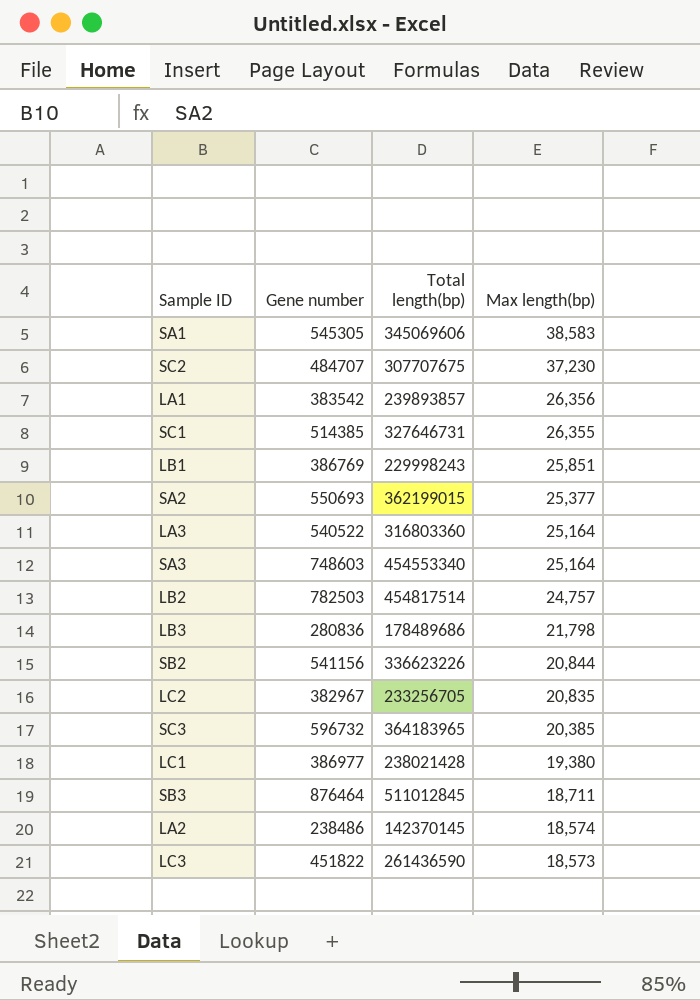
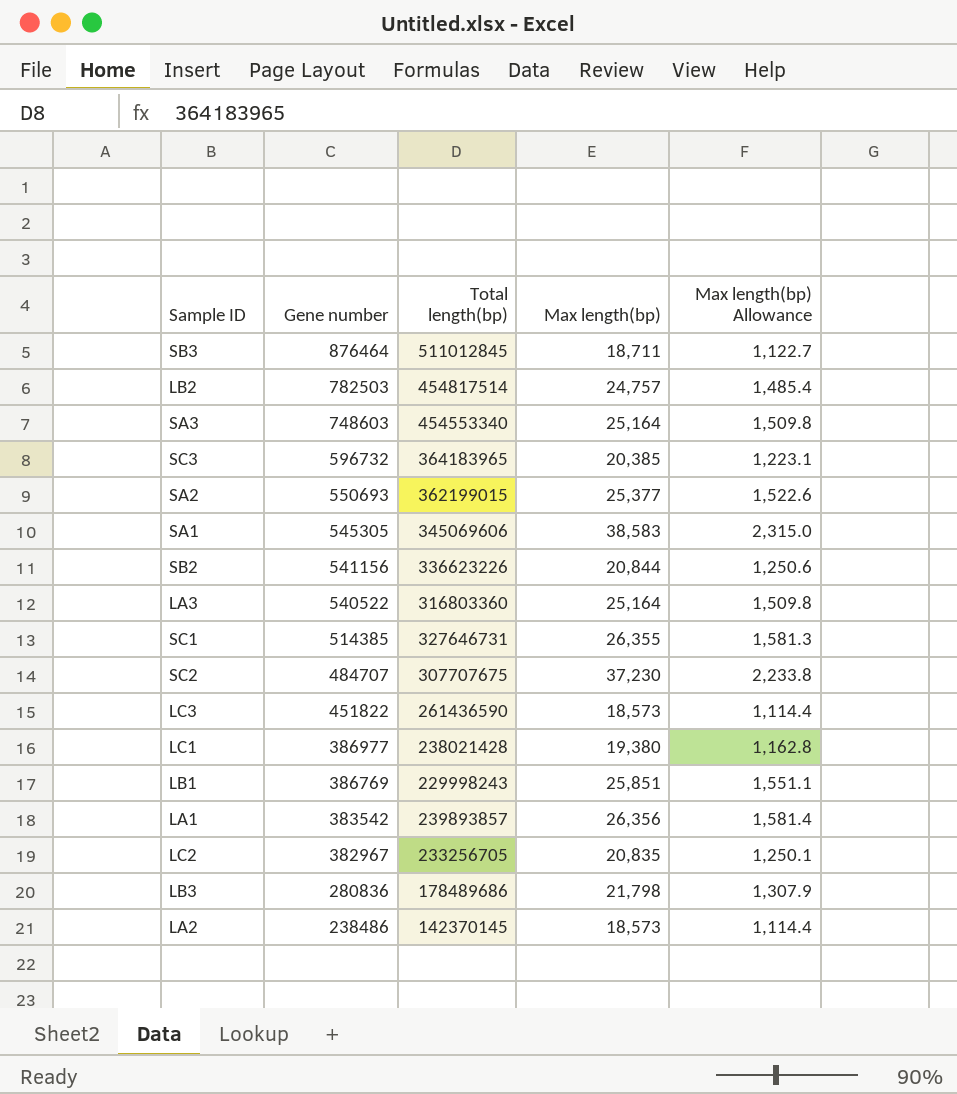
row order: Max length(bp) descending -> Gene number descending
column Max length(bp) Allowance | formula: none -> [Max length(bp)] * 0.06
LA2 | Max length(bp): 18,574 -> 18,573

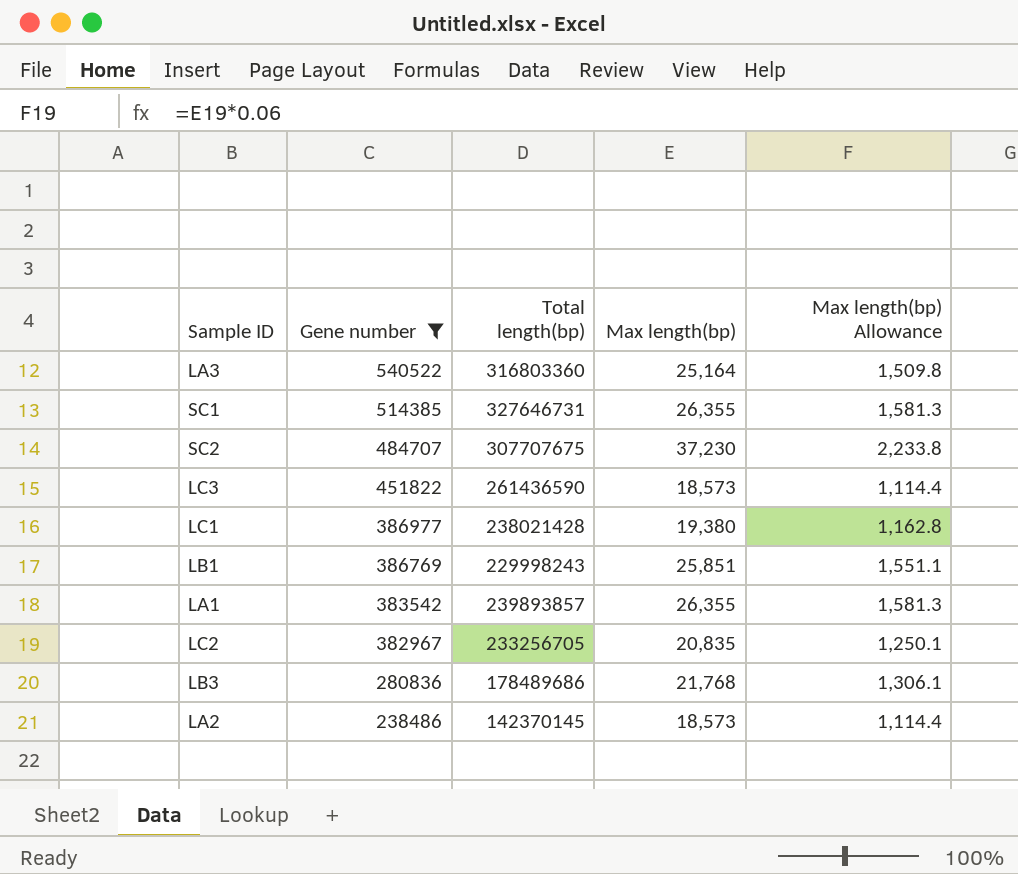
filter: none -> Gene number <= 540522
LA1 | Max length(bp): 26,356 -> 26,355
LA1 | Max length(bp) Allowance: 1,581.4 -> 1,581.3
LB3 | Max length(bp): 21,798 -> 21,768
LB3 | Max length(bp) Allowance: 1,307.9 -> 1,306.1

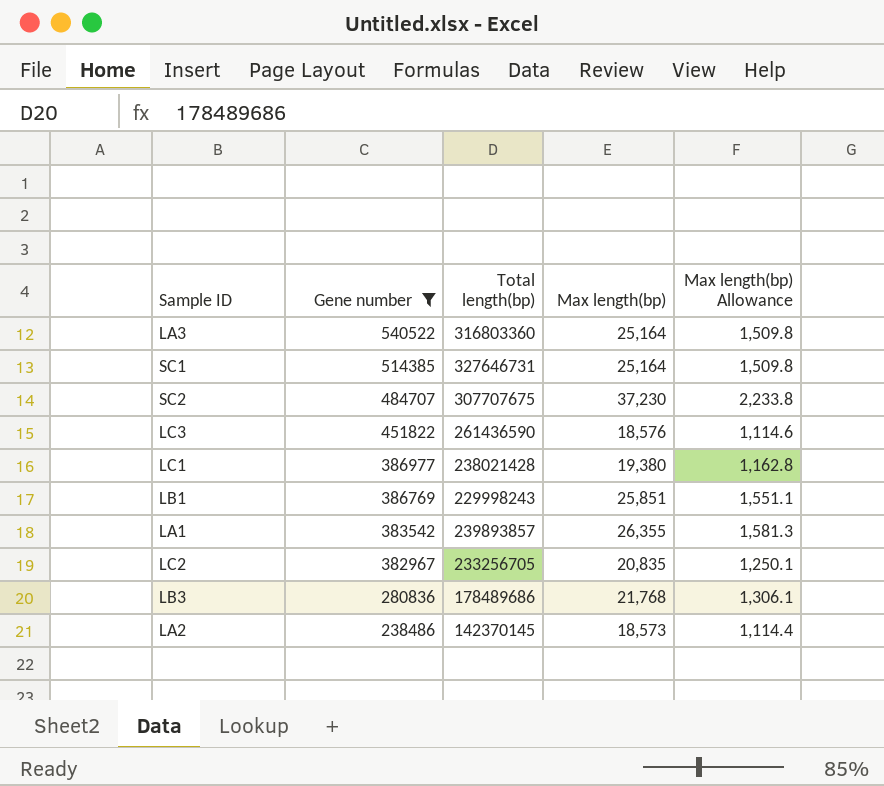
SC1 | Max length(bp): 26,355 -> 25,164
SC1 | Max length(bp) Allowance: 1,581.3 -> 1,509.8
LC3 | Max length(bp): 18,573 -> 18,576
LC3 | Max length(bp) Allowance: 1,114.4 -> 1,114.6

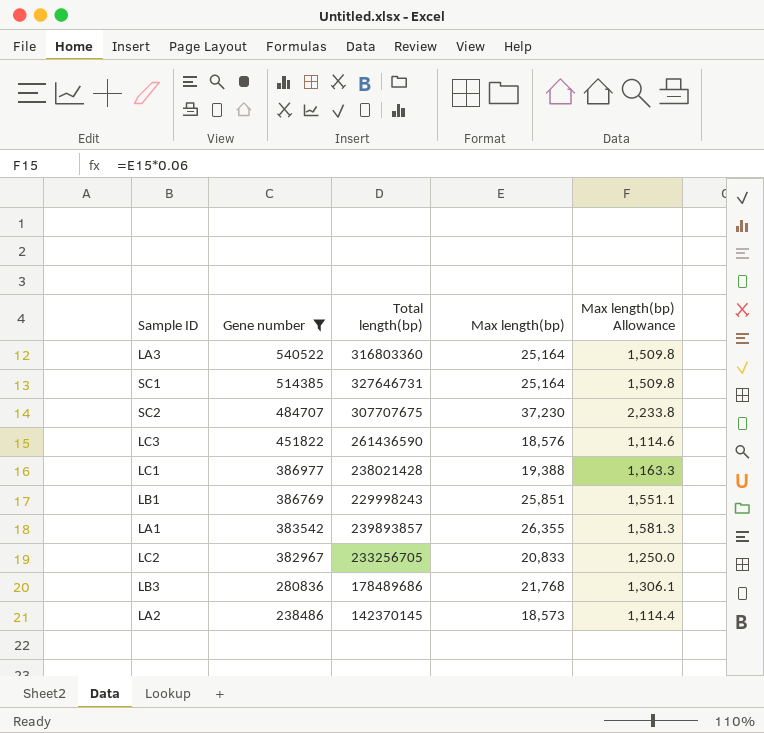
LC1 | Max length(bp): 19,380 -> 19,388
LC1 | Max length(bp) Allowance: 1,162.8 -> 1,163.3
LC2 | Max length(bp): 20,835 -> 20,833
LC2 | Max length(bp) Allowance: 1,250.1 -> 1,250.0

